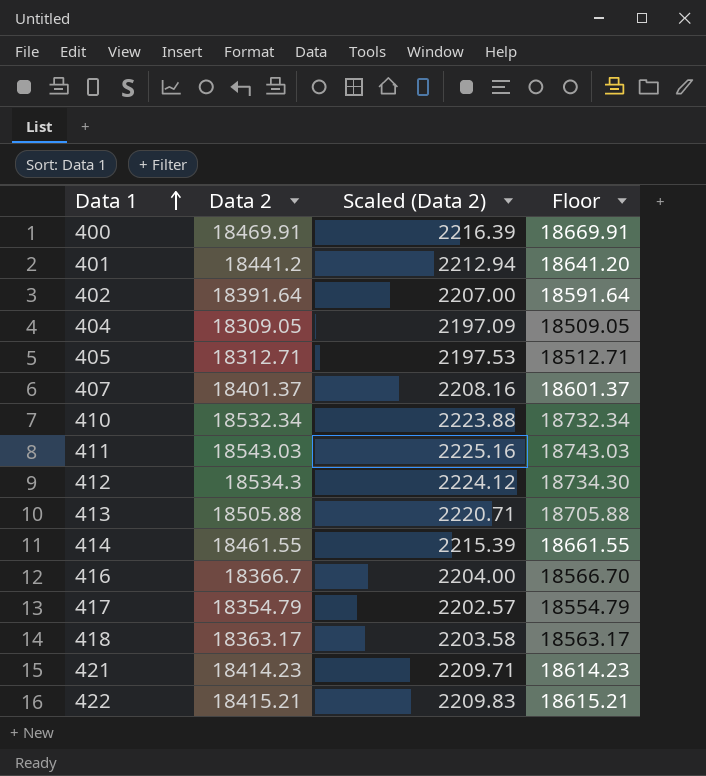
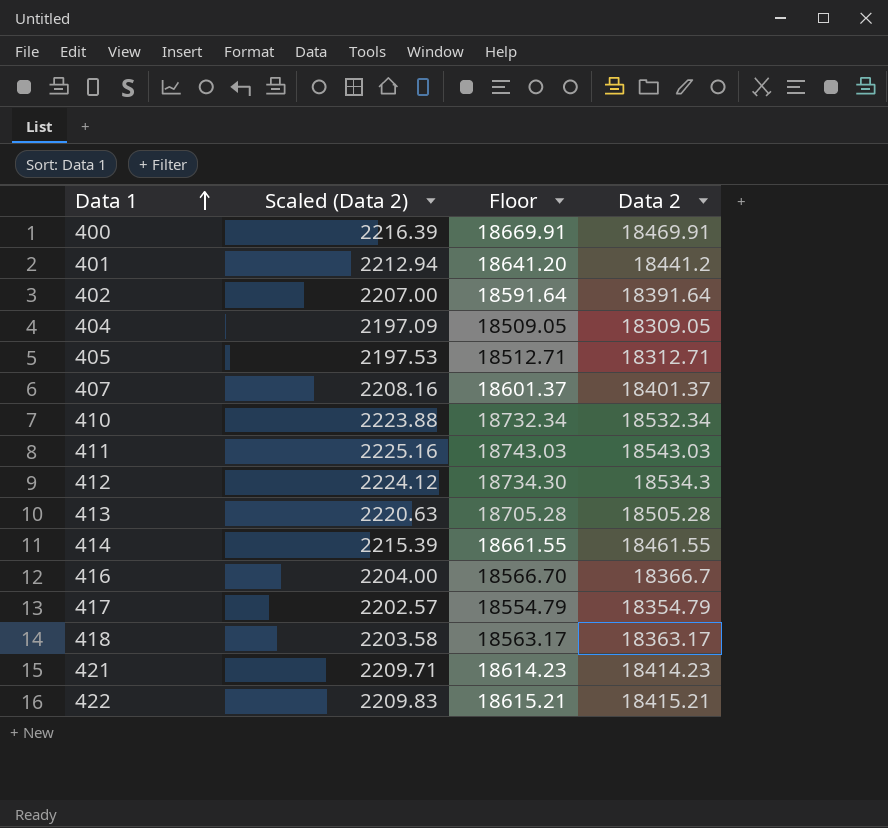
column Data 2 | position: 2 -> 4
413 | Scaled (Data 2): 2220.71 -> 2220.63
413 | Floor: 18705.88 -> 18705.28
413 | Data 2: 18505.88 -> 18505.28

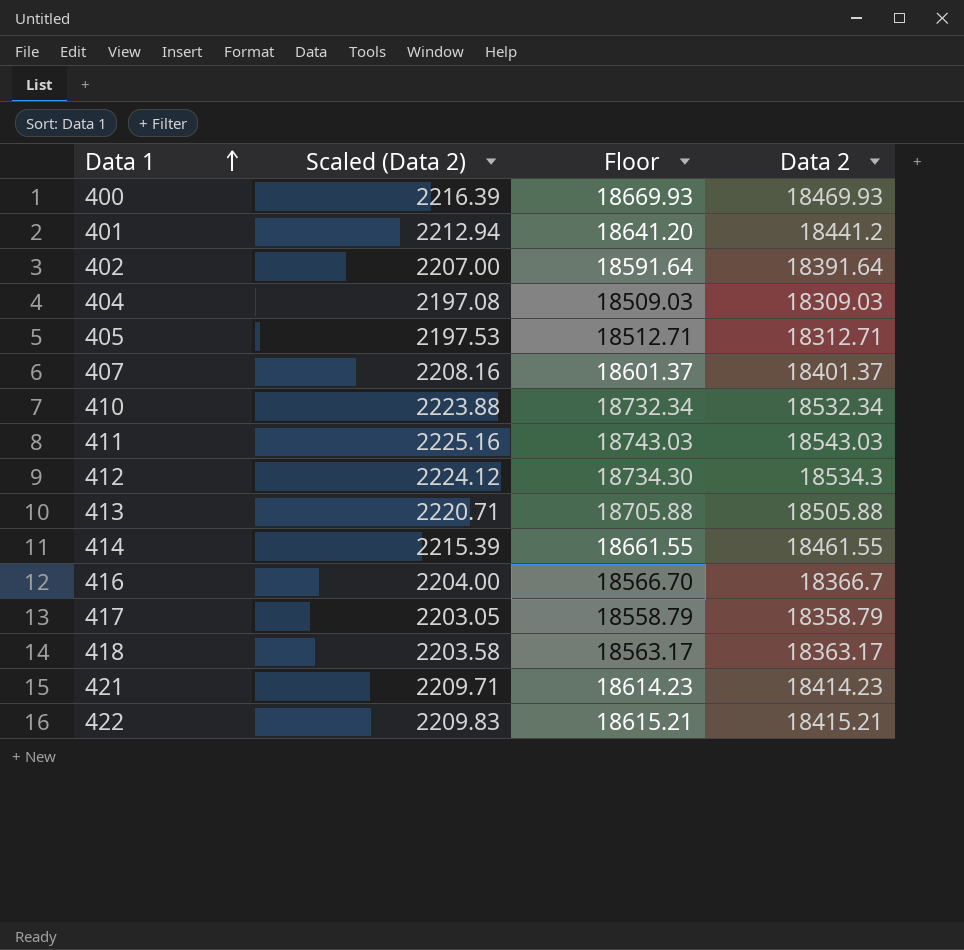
400 | Floor: 18669.91 -> 18669.93
400 | Data 2: 18469.91 -> 18469.93
404 | Scaled (Data 2): 2197.09 -> 2197.08
404 | Floor: 18509.05 -> 18509.03
404 | Data 2: 18309.05 -> 18309.03
413 | Scaled (Data 2): 2220.63 -> 2220.71
413 | Floor: 18705.28 -> 18705.88
413 | Data 2: 18505.28 -> 18505.88
417 | Scaled (Data 2): 2202.57 -> 2203.05
417 | Floor: 18554.79 -> 18558.79
417 | Data 2: 18354.79 -> 18358.79

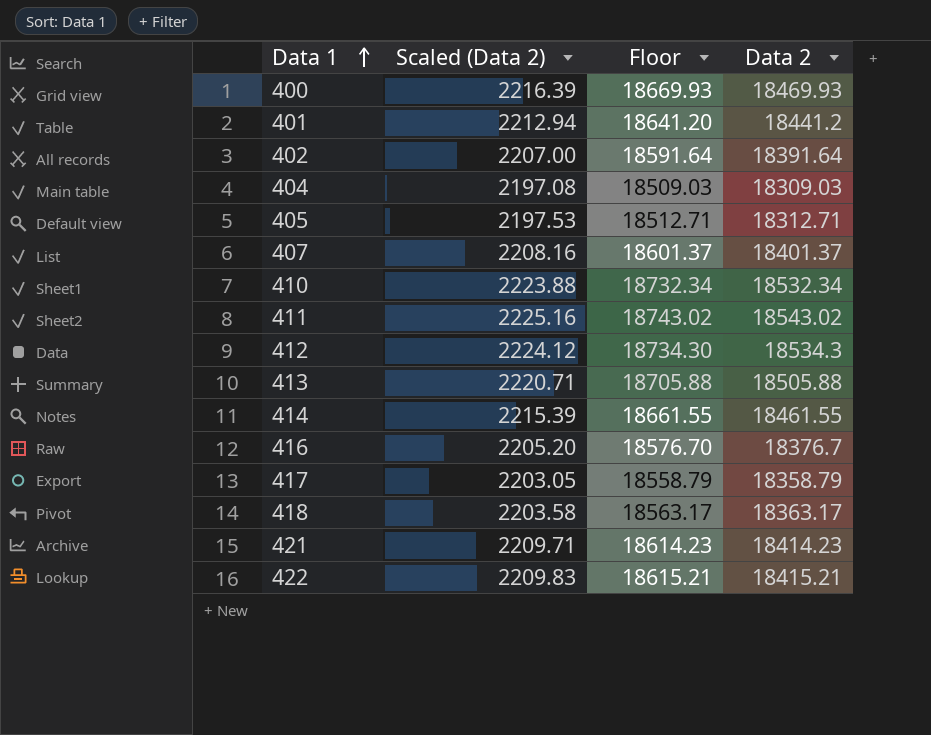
411 | Floor: 18743.03 -> 18743.02
411 | Data 2: 18543.03 -> 18543.02
416 | Scaled (Data 2): 2204.00 -> 2205.20
416 | Floor: 18566.70 -> 18576.70
416 | Data 2: 18366.7 -> 18376.7

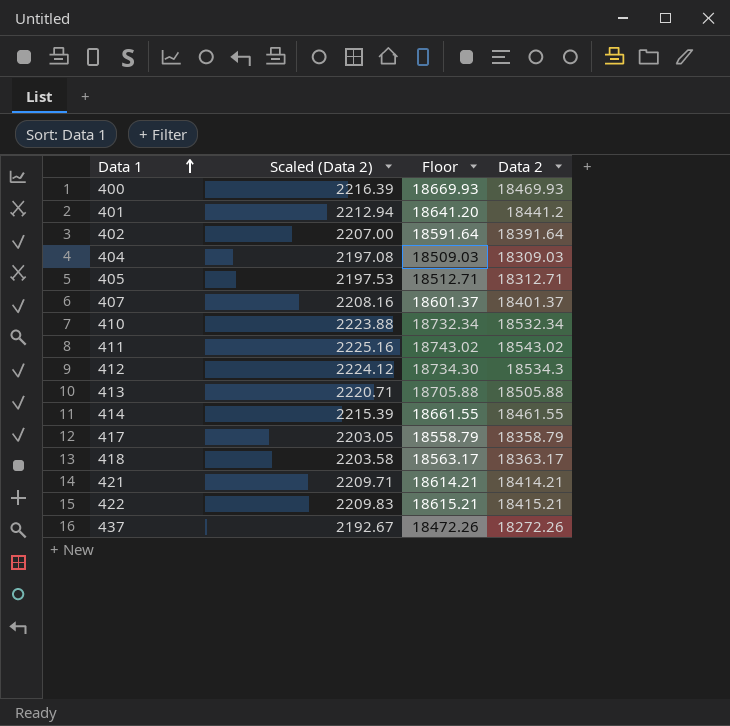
row 416: 2205.20 | 18576.70 | 18376.7 -> none
421 | Floor: 18614.23 -> 18614.21
421 | Data 2: 18414.23 -> 18414.21
row 437: none -> 2192.67 | 18472.26 | 18272.26

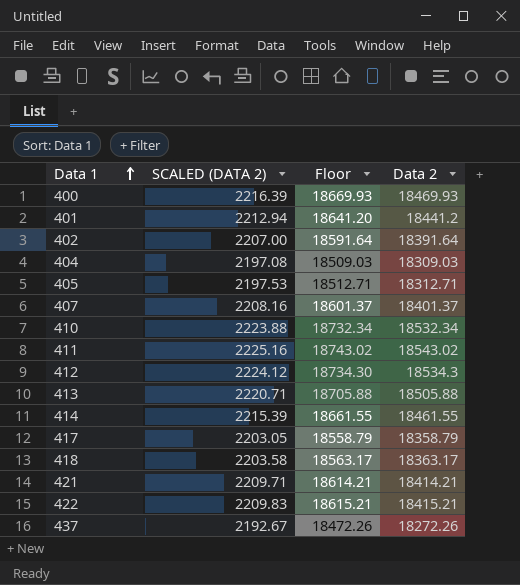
column name: Scaled (Data 2) -> SCALED (DATA 2)

